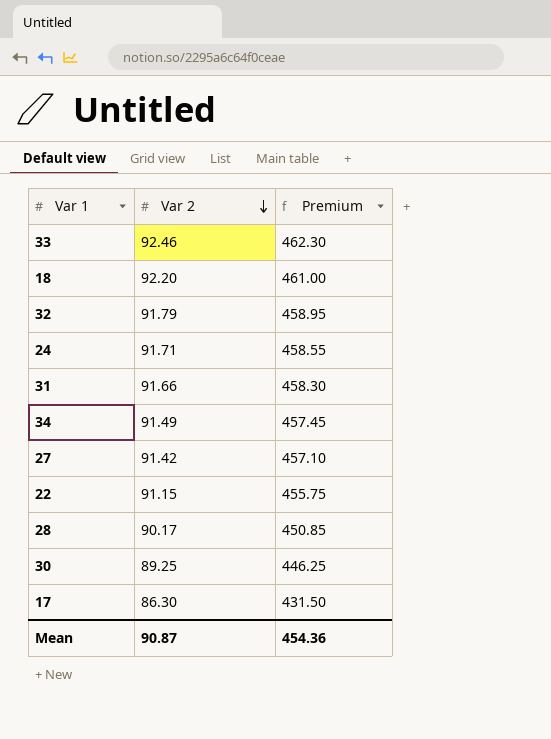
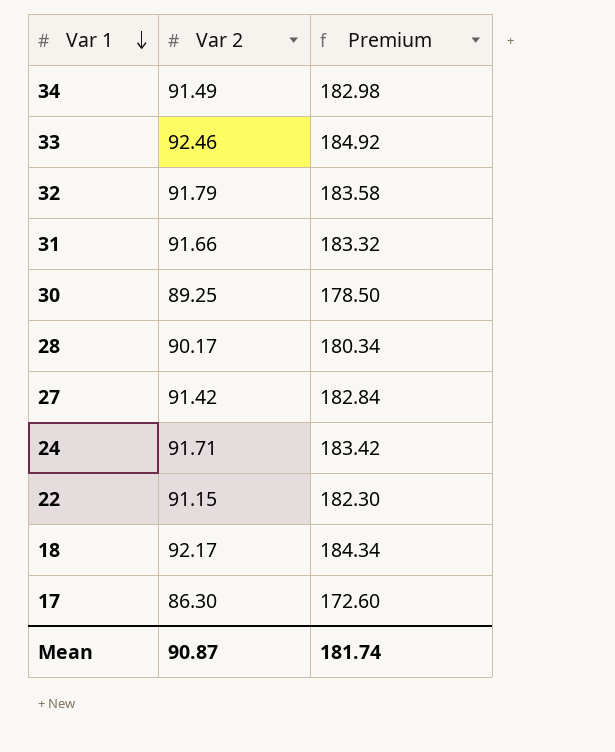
row order: Var 2 descending -> Var 1 descending
column Premium | formula: [Var 2] * 5 -> [Var 2] * 2
18 | Var 2: 92.20 -> 92.17
Mean | Premium: 454.36 -> 181.74

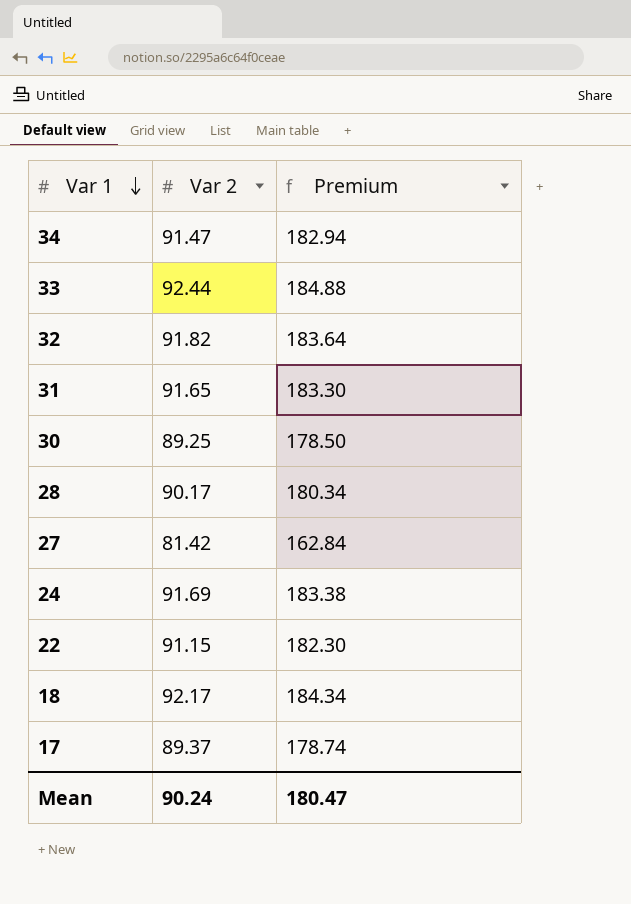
34 | Var 2: 91.49 -> 91.47
34 | Premium: 182.98 -> 182.94
33 | Var 2: 92.46 -> 92.44
33 | Premium: 184.92 -> 184.88
32 | Var 2: 91.79 -> 91.82
32 | Premium: 183.58 -> 183.64
31 | Var 2: 91.66 -> 91.65
31 | Premium: 183.32 -> 183.30
27 | Var 2: 91.42 -> 81.42
27 | Premium: 182.84 -> 162.84
24 | Var 2: 91.71 -> 91.69
24 | Premium: 183.42 -> 183.38
17 | Var 2: 86.30 -> 89.37
17 | Premium: 172.60 -> 178.74
Mean | Var 2: 90.87 -> 90.24
Mean | Premium: 181.74 -> 180.47

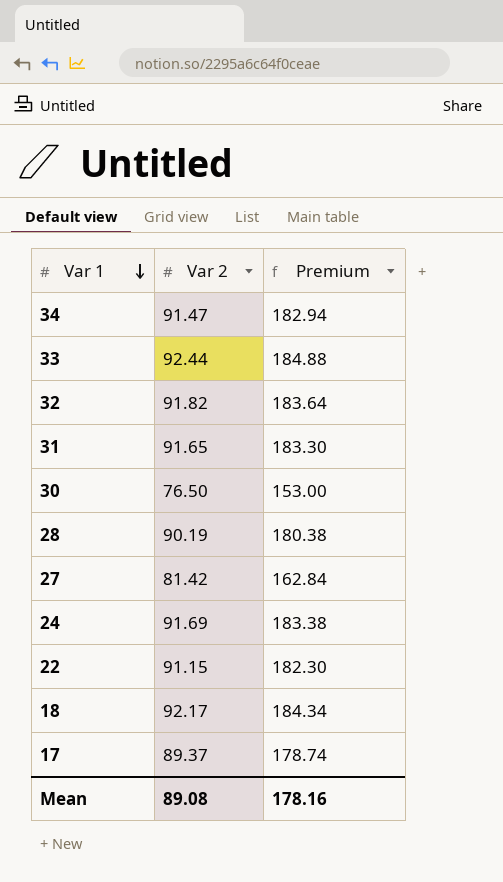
30 | Var 2: 89.25 -> 76.50
30 | Premium: 178.50 -> 153.00
28 | Var 2: 90.17 -> 90.19
28 | Premium: 180.34 -> 180.38
Mean | Var 2: 90.24 -> 89.08
Mean | Premium: 180.47 -> 178.16

